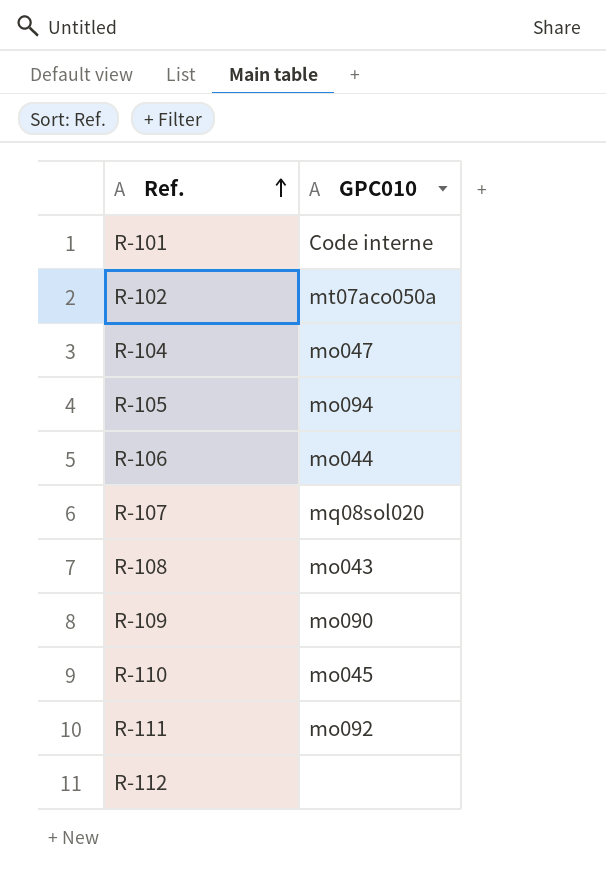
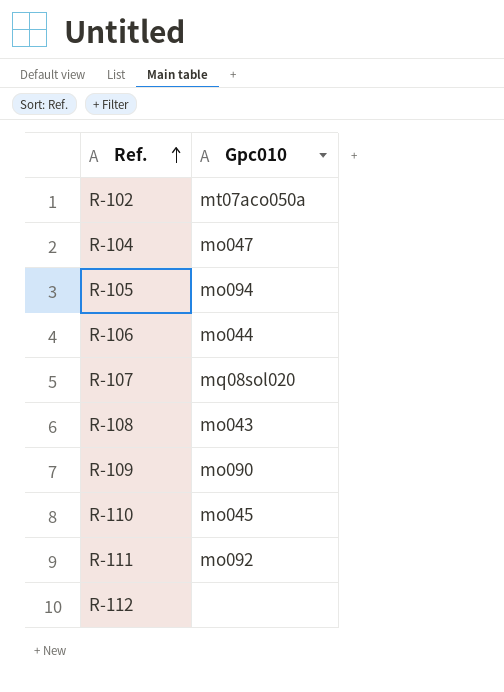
column name: GPC010 -> Gpc010
row R-101: Code interne -> none

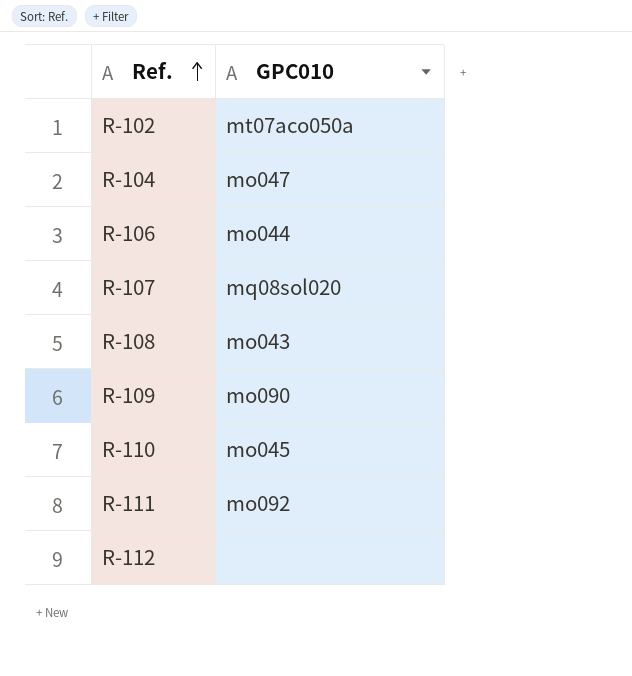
column name: Gpc010 -> GPC010
row R-105: mo094 -> none

